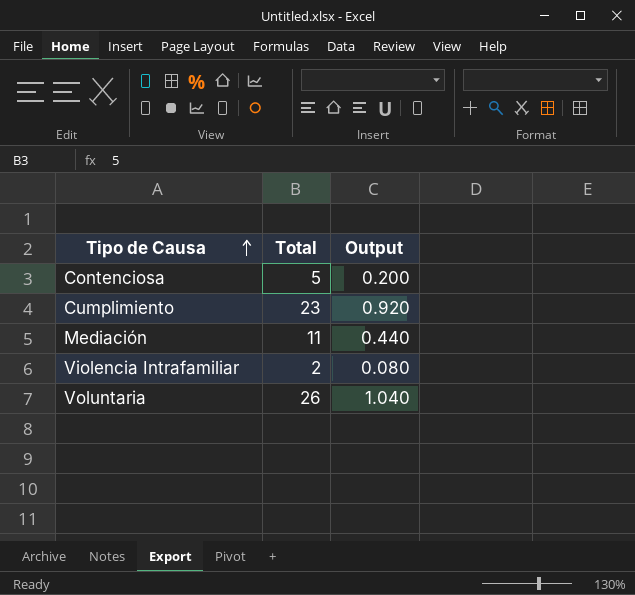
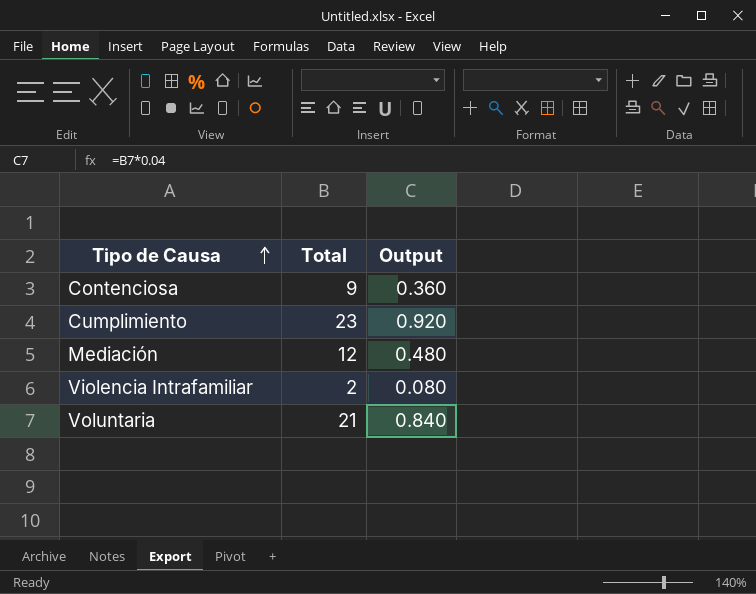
Contenciosa | Total: 5 -> 9
Contenciosa | Output: 0.200 -> 0.360
Mediación | Total: 11 -> 12
Mediación | Output: 0.440 -> 0.480
Voluntaria | Total: 26 -> 21
Voluntaria | Output: 1.040 -> 0.840

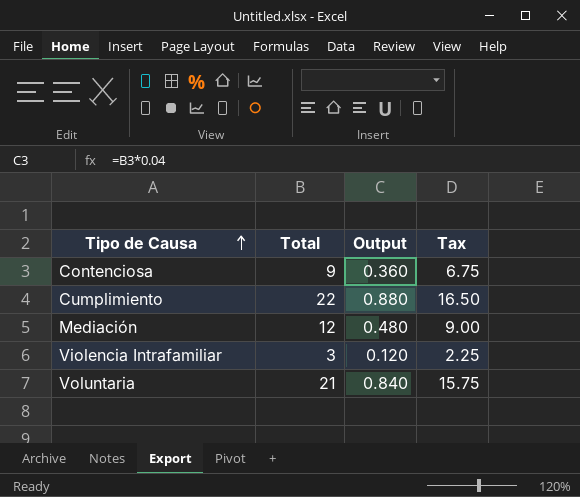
column Tax | formula: none -> [Total] * 0.75
Cumplimiento | Total: 23 -> 22
Cumplimiento | Output: 0.920 -> 0.880
Violencia Intrafamiliar | Total: 2 -> 3
Violencia Intrafamiliar | Output: 0.080 -> 0.120

